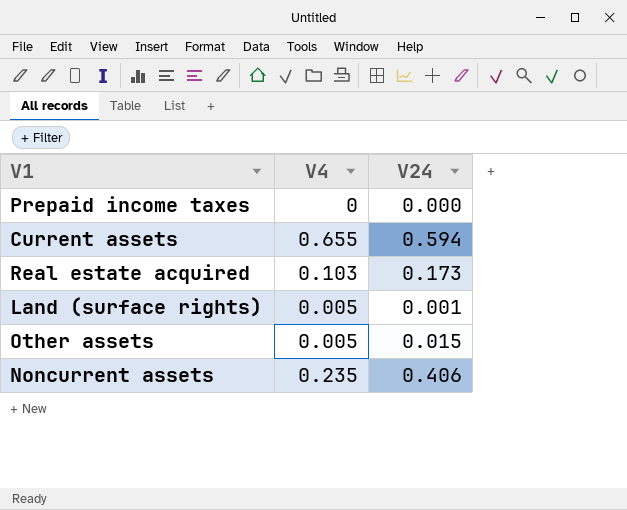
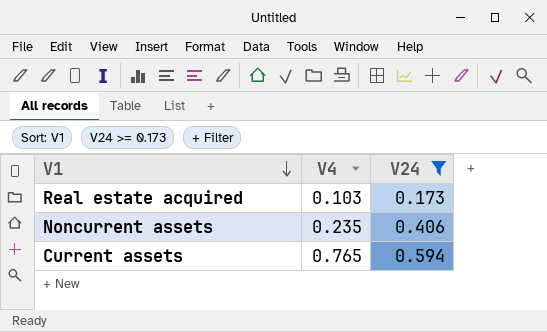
filter: none -> V24 >= 0.173
row order: none -> V1 descending
Current assets | V4: 0.655 -> 0.765

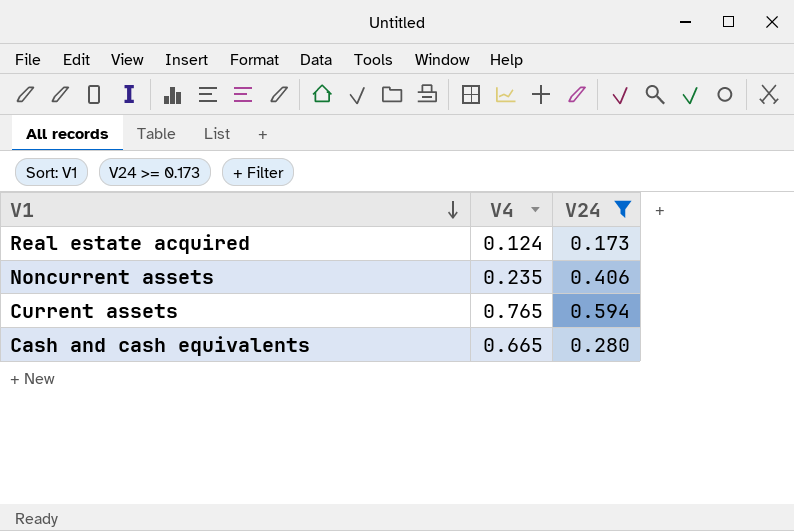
Real estate acquired | V4: 0.103 -> 0.124
row Cash and cash equivalents: none -> 0.665 | 0.280

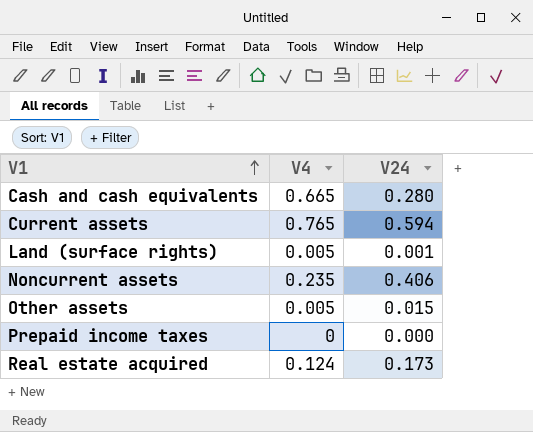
filter: V24 >= 0.173 -> none
row order: V1 descending -> V1 ascending

